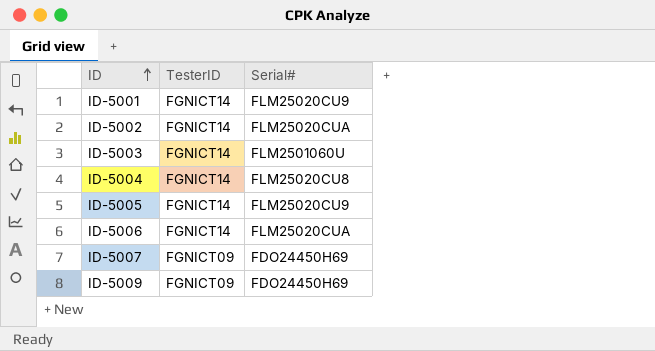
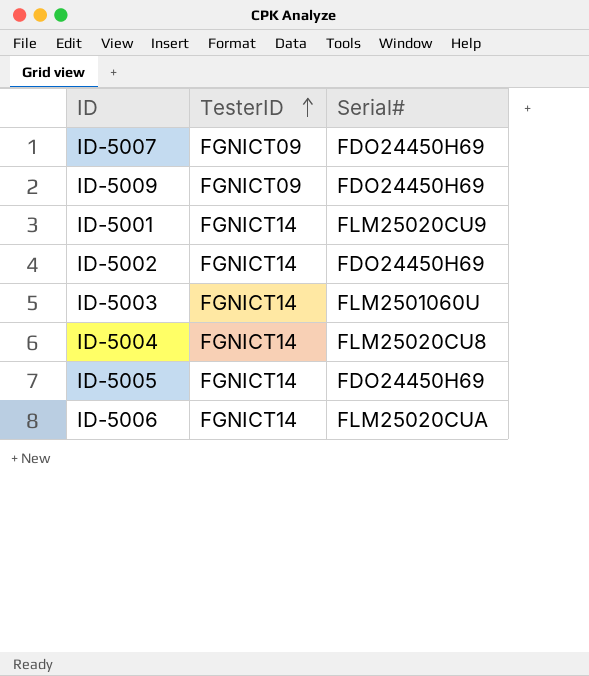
row order: ID ascending -> TesterID ascending
ID-5002 | Serial#: FLM25020CUA -> FDO24450H69
ID-5005 | Serial#: FLM25020CU9 -> FDO24450H69

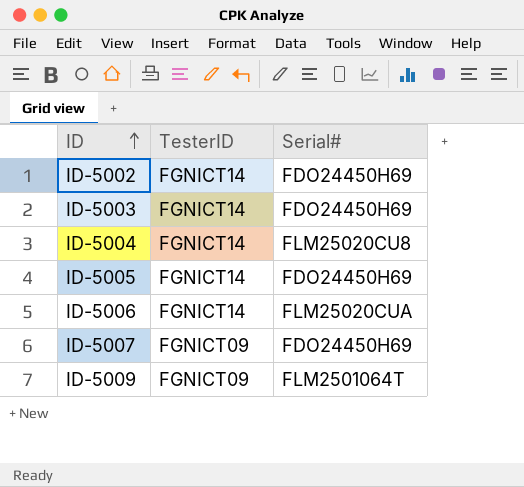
row order: TesterID ascending -> ID ascending
row ID-5001: FGNICT14 | FLM25020CU9 -> none
ID-5003 | Serial#: FLM2501060U -> FDO24450H69
ID-5009 | Serial#: FDO24450H69 -> FLM2501064T

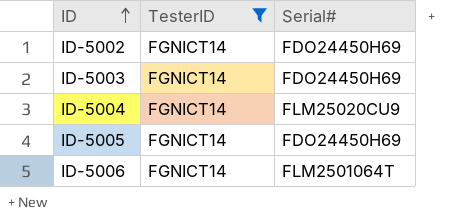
filter: none -> TesterID = FGNICT14
ID-5004 | Serial#: FLM25020CU8 -> FLM25020CU9
ID-5006 | Serial#: FLM25020CUA -> FLM2501064T

